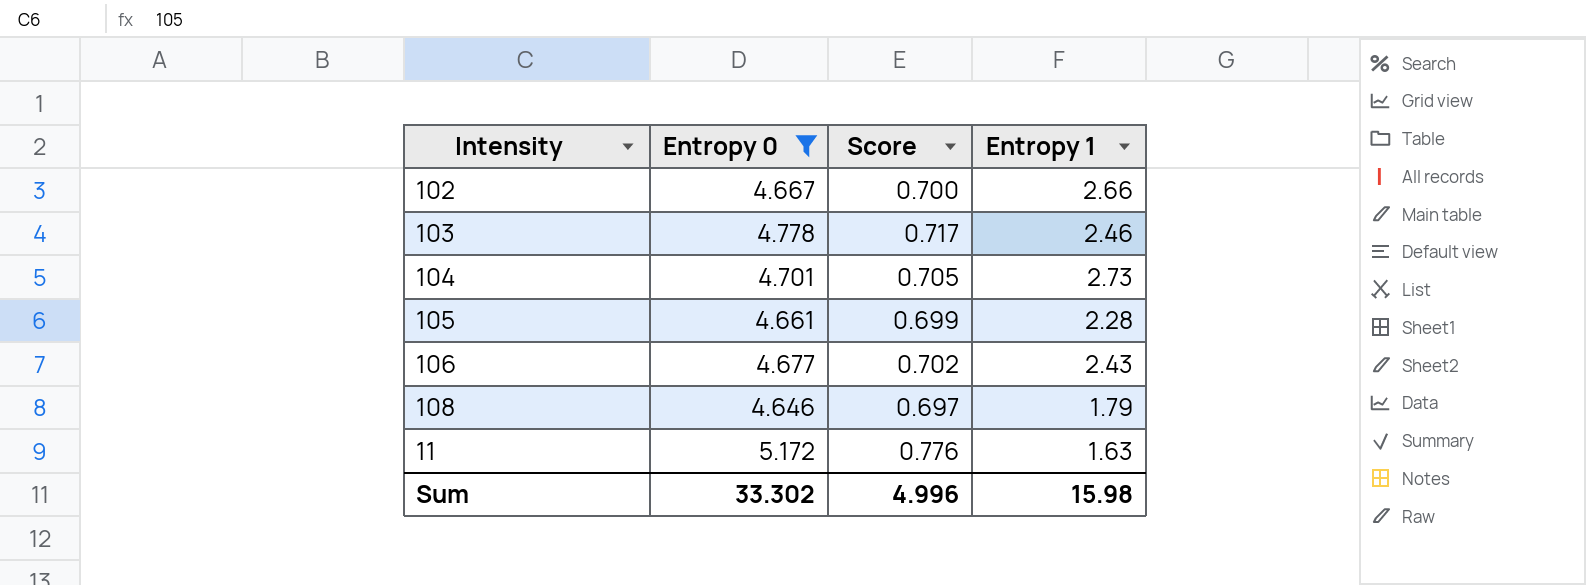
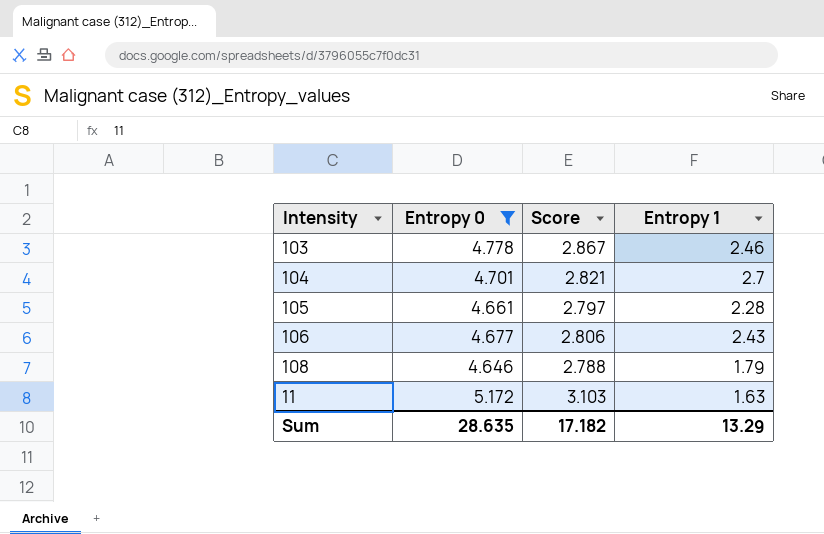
column Score | formula: [Entropy 0] * 0.15 -> [Entropy 0] * 0.6
row 102: 4.667 | 0.700 | 2.66 -> none
104 | Entropy 1: 2.73 -> 2.7
Sum | Entropy 0: 33.302 -> 28.635
Sum | Score: 4.996 -> 17.182
Sum | Entropy 1: 15.98 -> 13.29

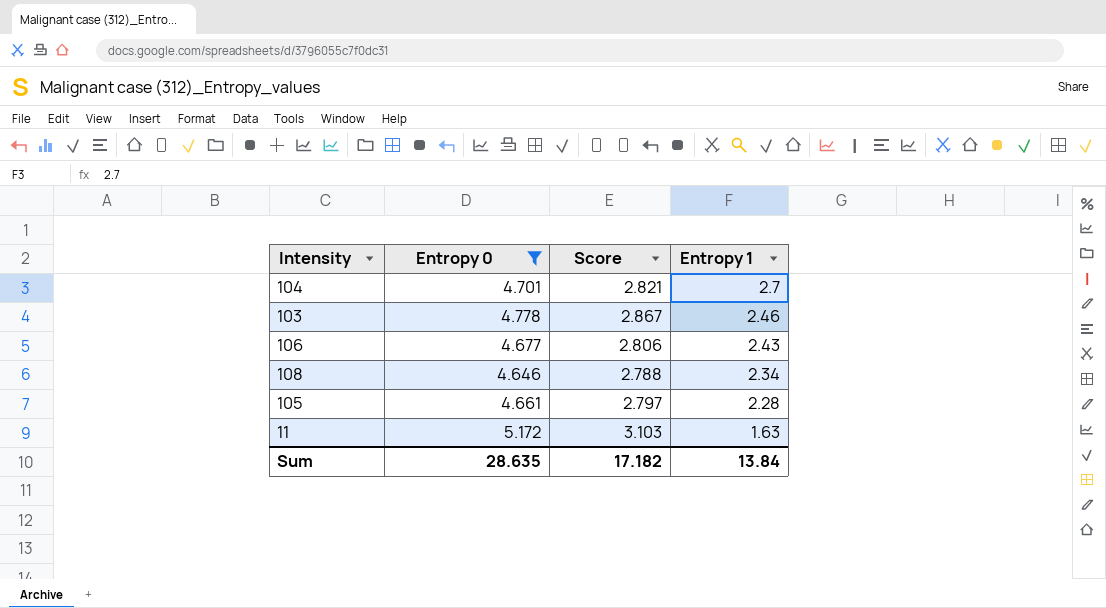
row order: none -> Entropy 1 descending
108 | Entropy 1: 1.79 -> 2.34
Sum | Entropy 1: 13.29 -> 13.84

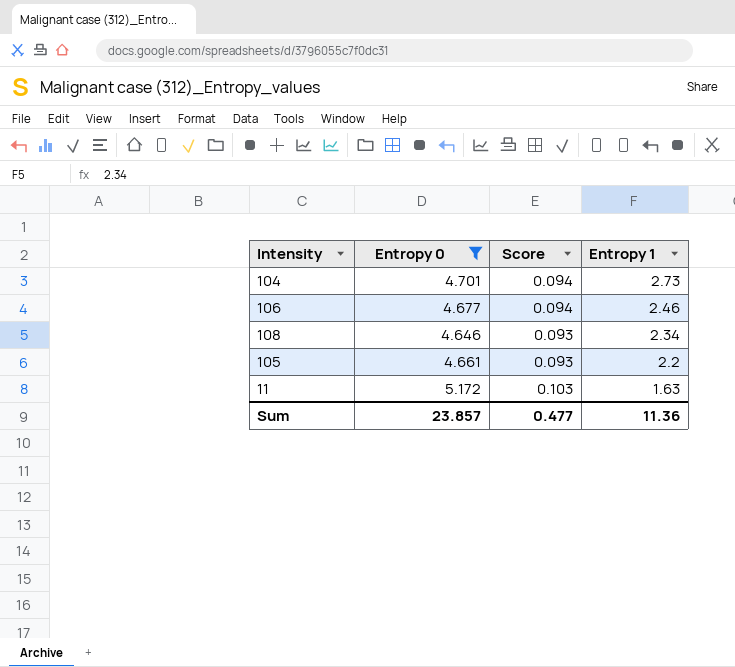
column Score | formula: [Entropy 0] * 0.6 -> [Entropy 0] * 0.02
row 103: 4.778 | 2.867 | 2.46 -> none
104 | Entropy 1: 2.7 -> 2.73
106 | Entropy 1: 2.43 -> 2.46
105 | Entropy 1: 2.28 -> 2.2
Sum | Entropy 0: 28.635 -> 23.857
Sum | Score: 17.182 -> 0.477
Sum | Entropy 1: 13.84 -> 11.36

